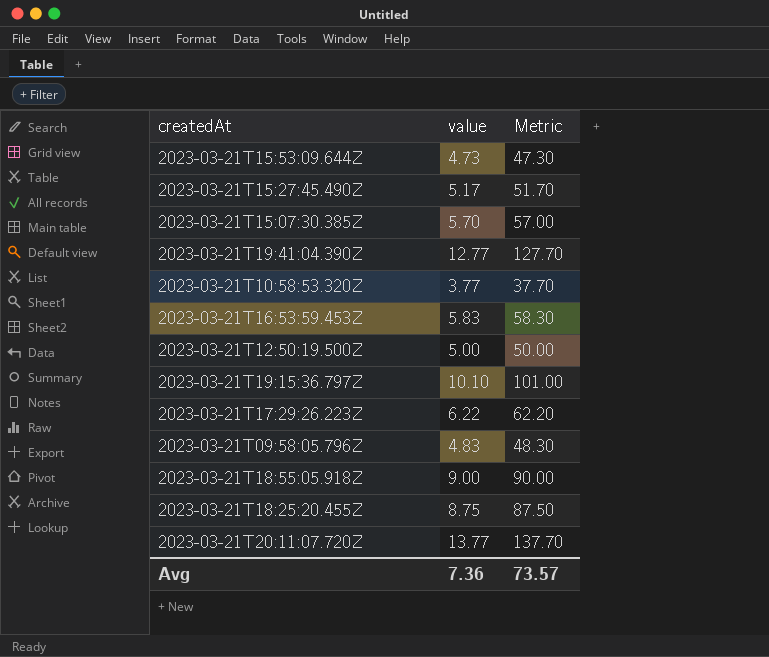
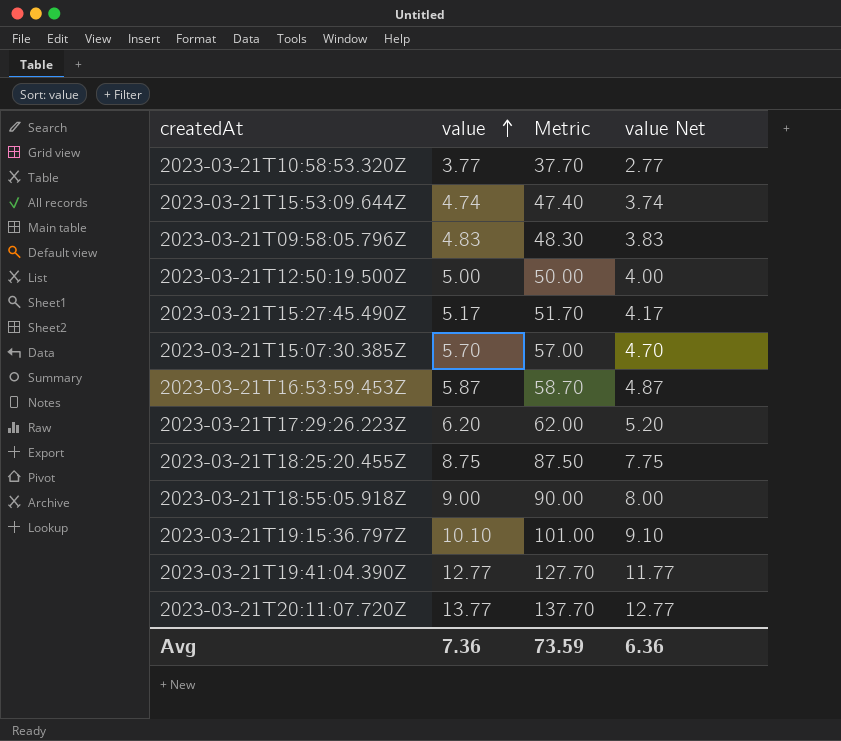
row order: none -> value ascending
column value Net | formula: none -> [value] - 1
2023-03-21T15:53:09.644Z | value: 4.73 -> 4.74
2023-03-21T15:53:09.644Z | Metric: 47.30 -> 47.40
2023-03-21T16:53:59.453Z | value: 5.83 -> 5.87
2023-03-21T16:53:59.453Z | Metric: 58.30 -> 58.70
2023-03-21T17:29:26.223Z | value: 6.22 -> 6.20
2023-03-21T17:29:26.223Z | Metric: 62.20 -> 62.00
Avg | Metric: 73.57 -> 73.59

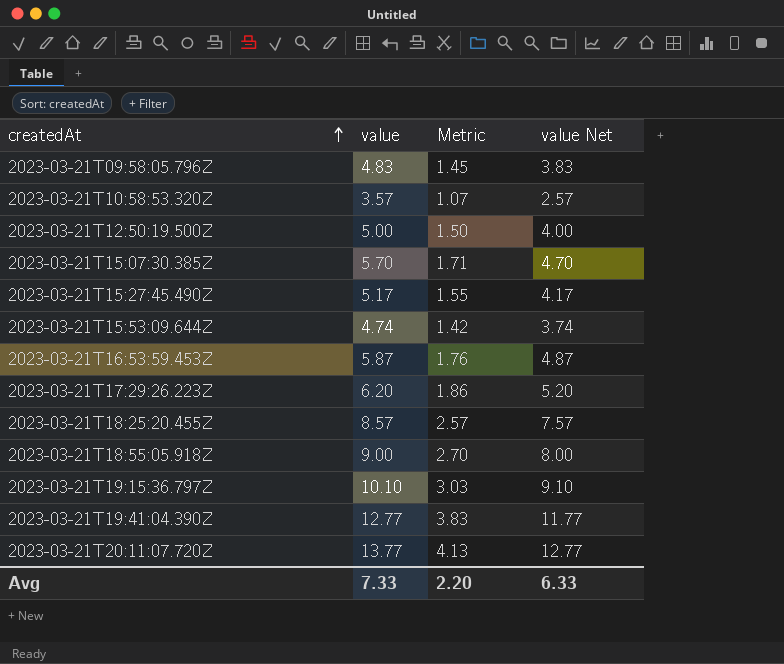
row order: value ascending -> createdAt ascending
column Metric | formula: [value] * 10 -> [value] * 0.3
2023-03-21T10:58:53.320Z | value: 3.77 -> 3.57
2023-03-21T10:58:53.320Z | value Net: 2.77 -> 2.57
2023-03-21T18:25:20.455Z | value: 8.75 -> 8.57
2023-03-21T18:25:20.455Z | value Net: 7.75 -> 7.57
Avg | value: 7.36 -> 7.33
Avg | Metric: 73.59 -> 2.20
Avg | value Net: 6.36 -> 6.33

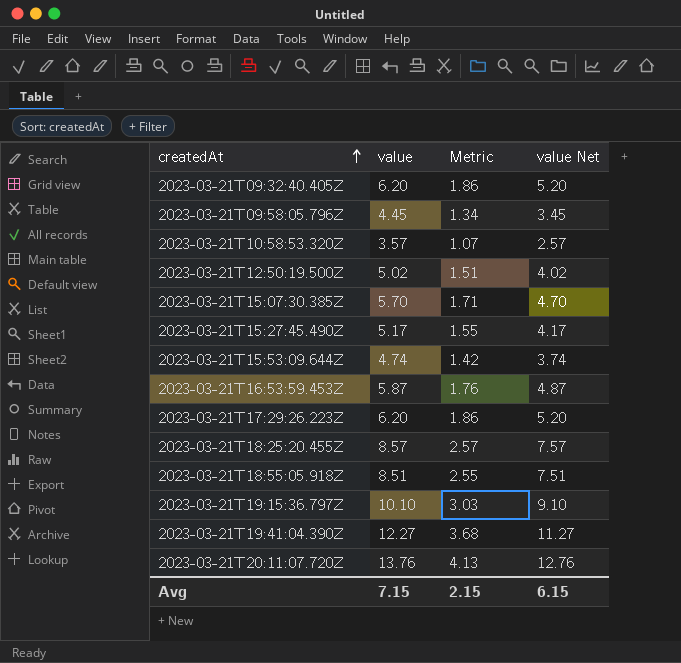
row 2023-03-21T09:32:40.405Z: none -> 6.20 | 1.86 | 5.20
2023-03-21T09:58:05.796Z | value: 4.83 -> 4.45
2023-03-21T09:58:05.796Z | Metric: 1.45 -> 1.34
2023-03-21T09:58:05.796Z | value Net: 3.83 -> 3.45
2023-03-21T12:50:19.500Z | value: 5.00 -> 5.02
2023-03-21T12:50:19.500Z | Metric: 1.50 -> 1.51
2023-03-21T12:50:19.500Z | value Net: 4.00 -> 4.02
2023-03-21T18:55:05.918Z | value: 9.00 -> 8.51
2023-03-21T18:55:05.918Z | Metric: 2.70 -> 2.55
2023-03-21T18:55:05.918Z | value Net: 8.00 -> 7.51
2023-03-21T19:41:04.390Z | value: 12.77 -> 12.27
2023-03-21T19:41:04.390Z | Metric: 3.83 -> 3.68
2023-03-21T19:41:04.390Z | value Net: 11.77 -> 11.27
2023-03-21T20:11:07.720Z | value: 13.77 -> 13.76
2023-03-21T20:11:07.720Z | value Net: 12.77 -> 12.76
Avg | value: 7.33 -> 7.15
Avg | Metric: 2.20 -> 2.15
Avg | value Net: 6.33 -> 6.15

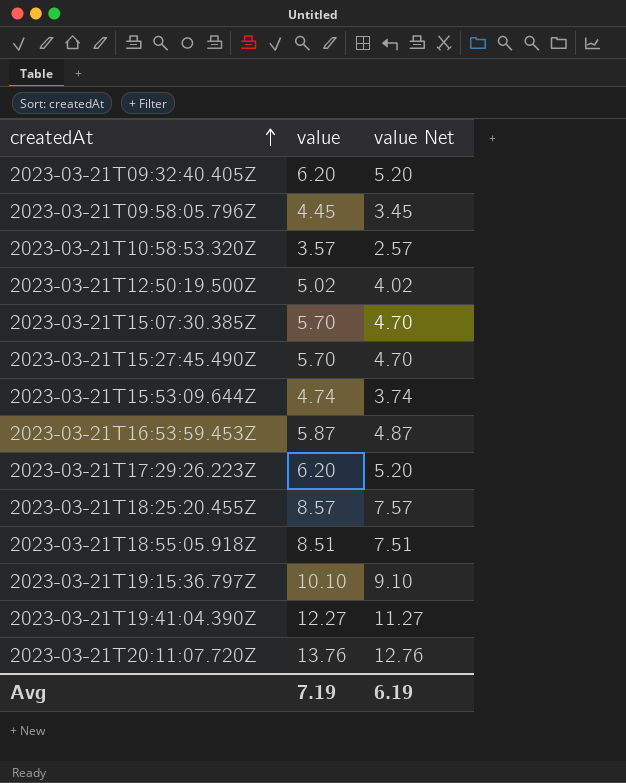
column Metric | formula: [value] * 0.3 -> none
2023-03-21T15:27:45.490Z | value: 5.17 -> 5.70
2023-03-21T15:27:45.490Z | value Net: 4.17 -> 4.70
Avg | value: 7.15 -> 7.19
Avg | value Net: 6.15 -> 6.19

